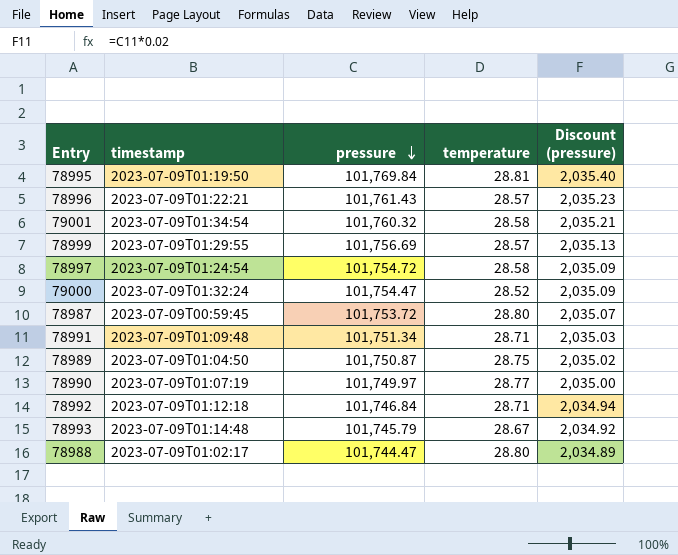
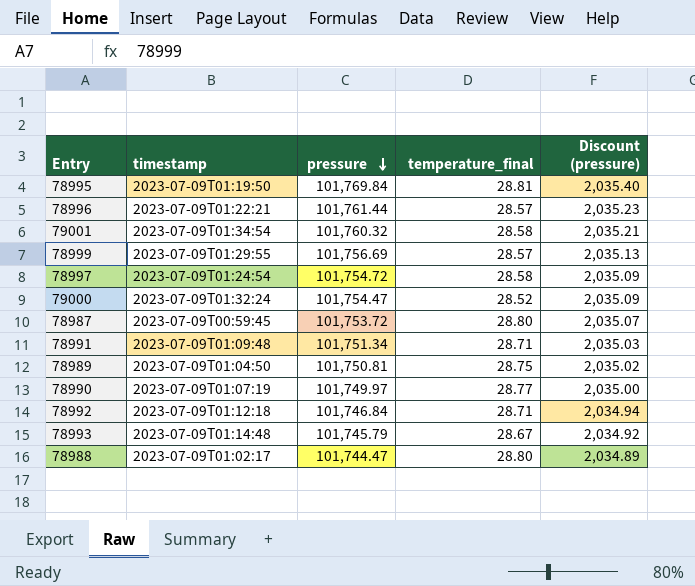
column name: temperature -> temperature_final
78996 | pressure: 101,761.43 -> 101,761.44
78989 | pressure: 101,750.87 -> 101,750.81

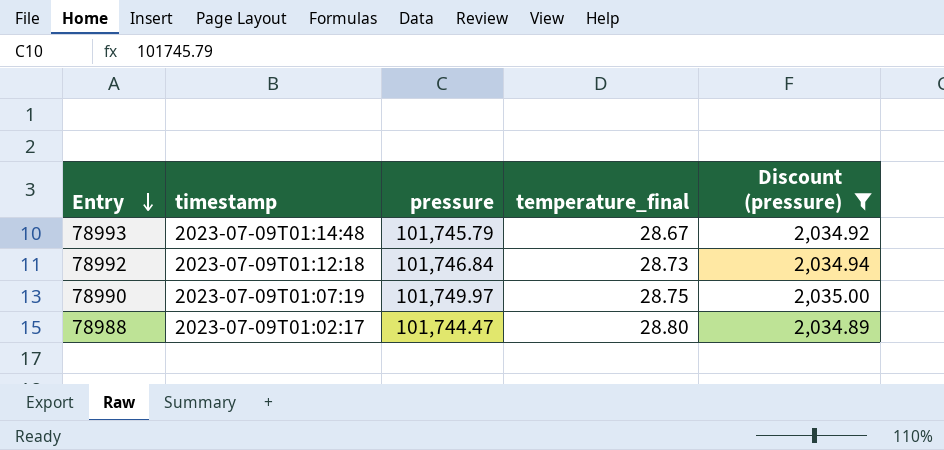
filter: none -> Discount (pressure) <= 2,035.00
row order: pressure descending -> Entry descending
78992 | temperature_final: 28.71 -> 28.73
78990 | temperature_final: 28.77 -> 28.75

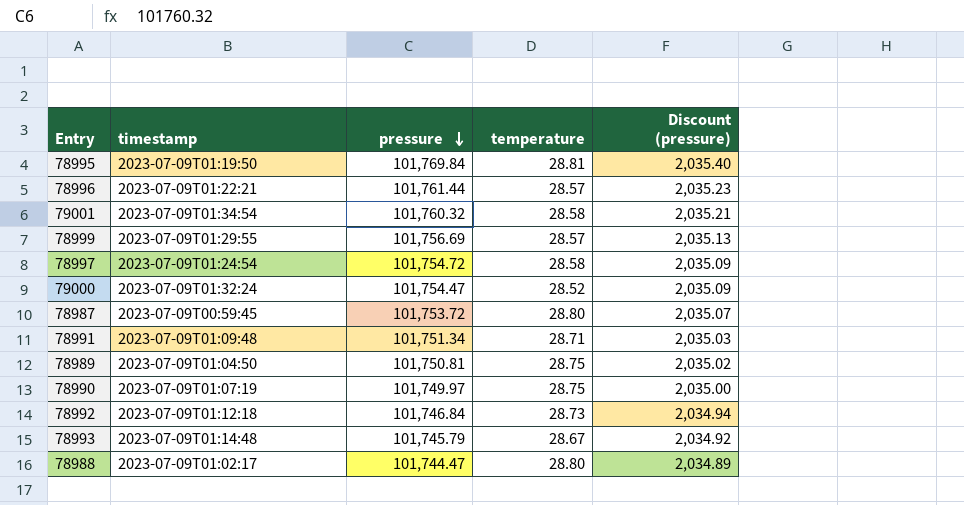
filter: Discount (pressure) <= 2,035.00 -> none
row order: Entry descending -> pressure descending
column name: temperature_final -> temperature

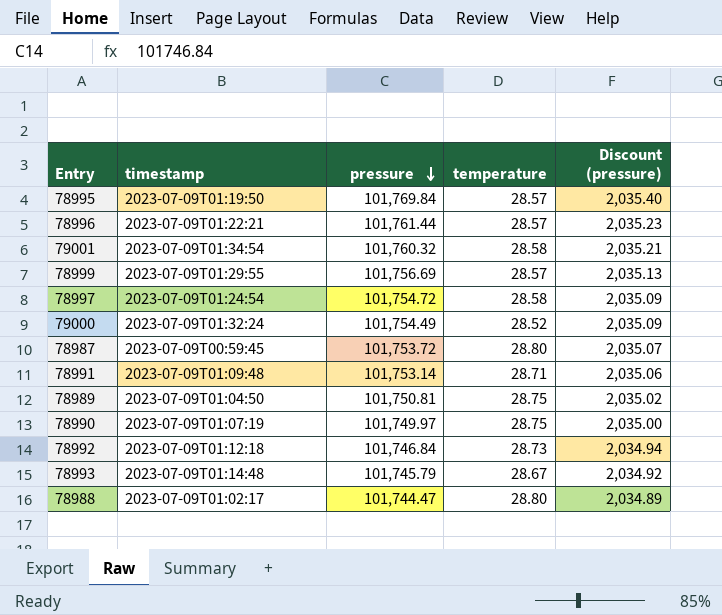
78995 | temperature: 28.81 -> 28.57
79000 | pressure: 101,754.47 -> 101,754.49
78991 | pressure: 101,751.34 -> 101,753.14
78991 | Discount (pressure): 2,035.03 -> 2,035.06

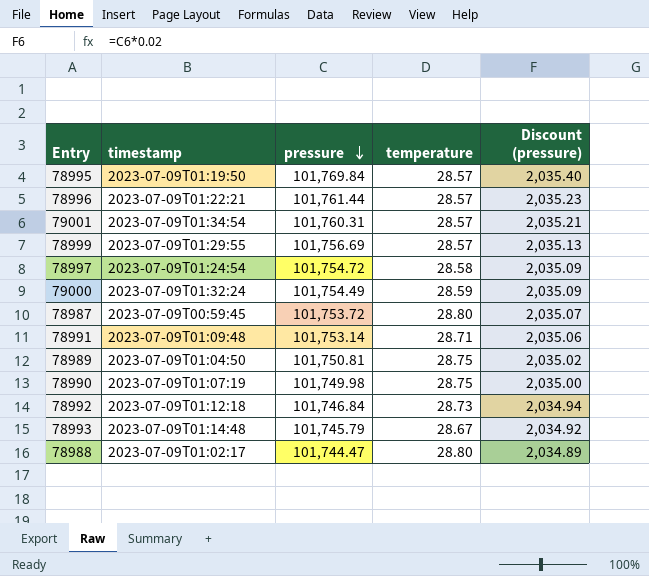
79001 | pressure: 101,760.32 -> 101,760.31
79001 | temperature: 28.58 -> 28.57
79000 | temperature: 28.52 -> 28.59
78990 | pressure: 101,749.97 -> 101,749.98

